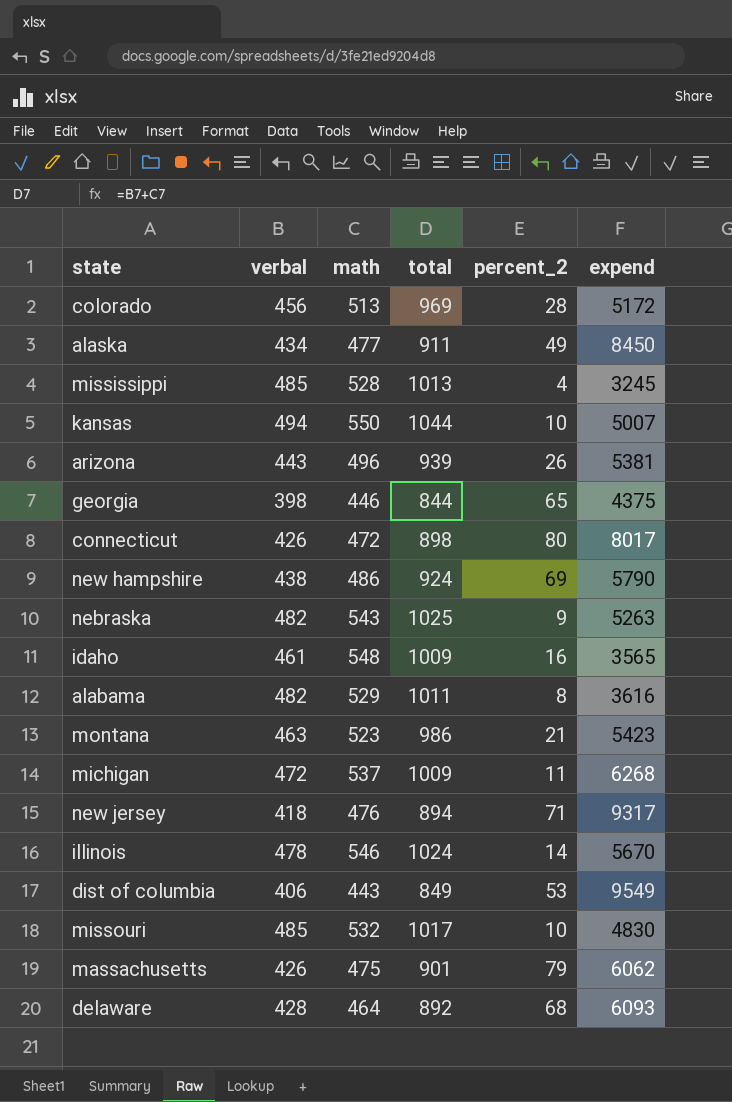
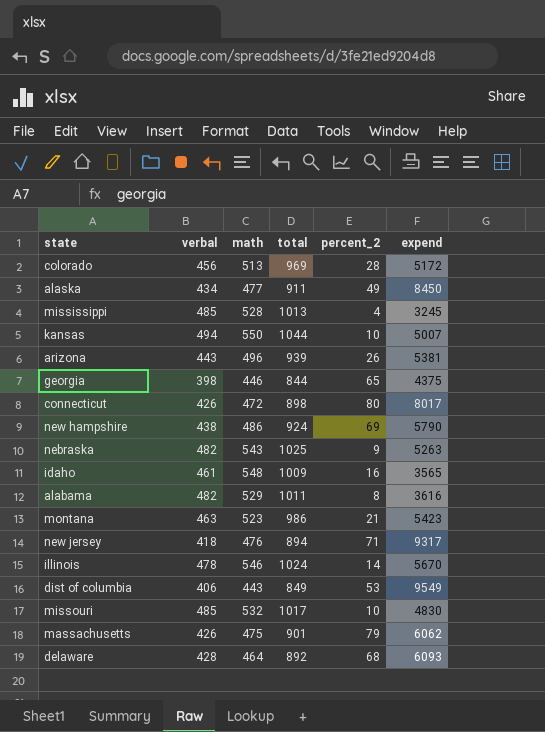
row michigan: 472 | 537 | 1009 | 11 | 6268 -> none

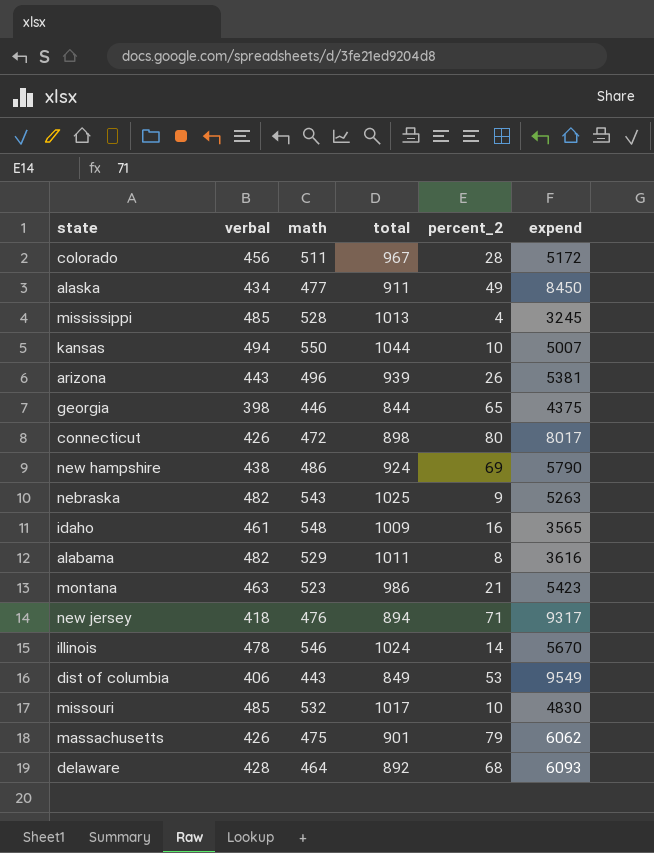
colorado | math: 513 -> 511
colorado | total: 969 -> 967

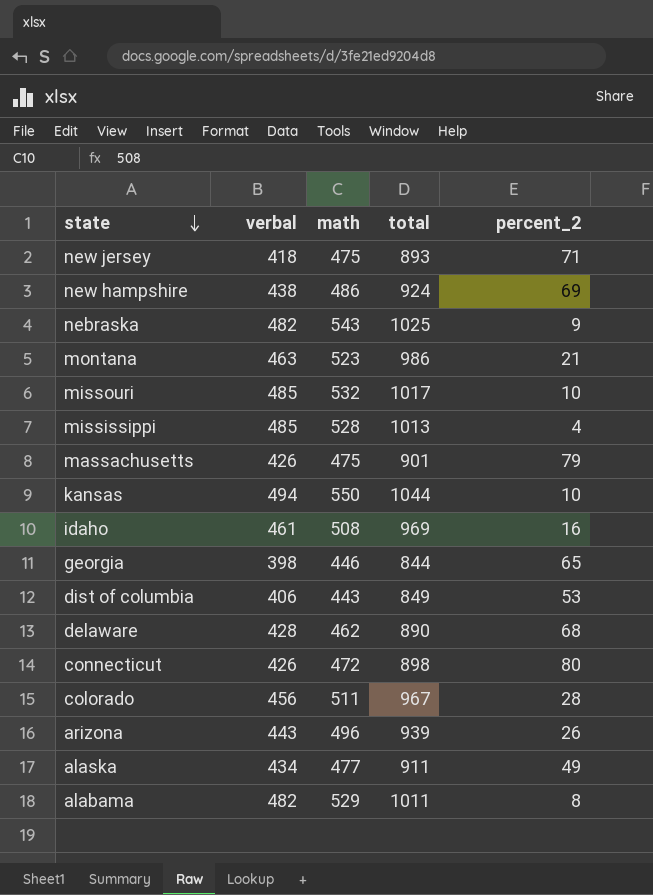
row order: none -> state descending
column expend | position: 6 -> none
row illinois: 478 | 546 | 1024 | 14 | 5670 -> none
new jersey | math: 476 -> 475
new jersey | total: 894 -> 893
idaho | math: 548 -> 508
idaho | total: 1009 -> 969
delaware | math: 464 -> 462
delaware | total: 892 -> 890

